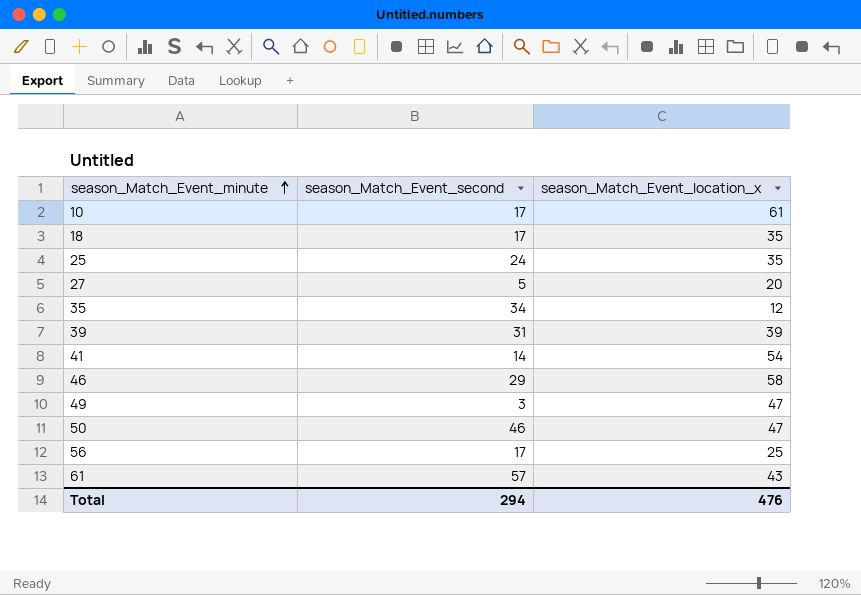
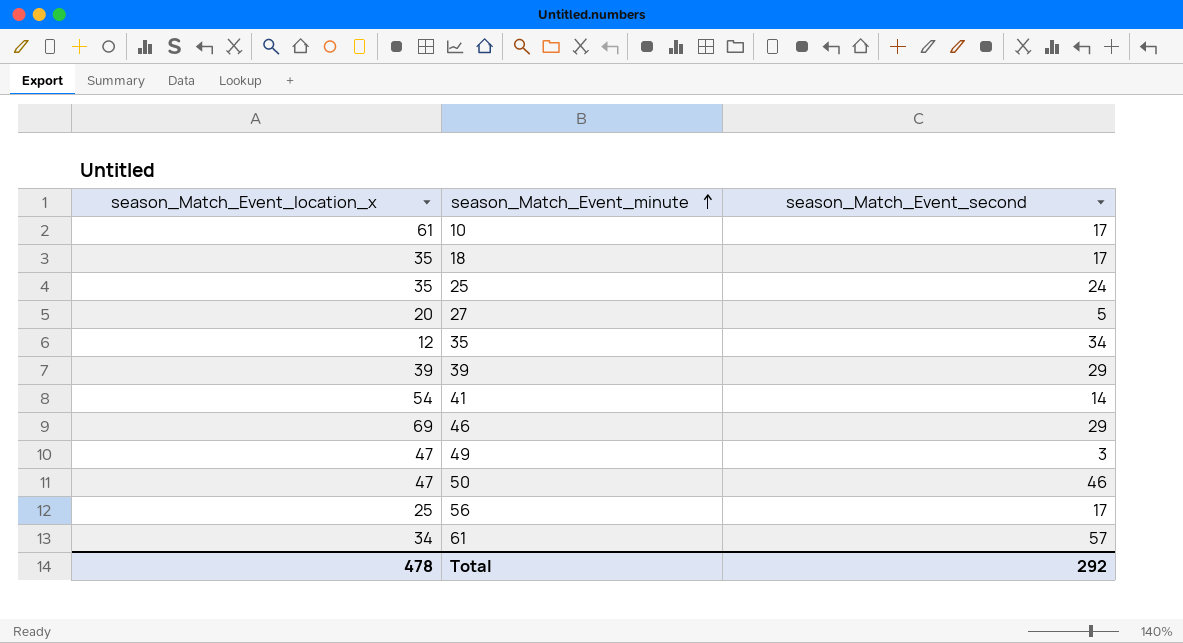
column season_Match_Event_location_x | position: 3 -> 1
39 | season_Match_Event_second: 31 -> 29
46 | season_Match_Event_location_x: 58 -> 69
61 | season_Match_Event_location_x: 43 -> 34
Total | season_Match_Event_location_x: 476 -> 478
Total | season_Match_Event_second: 294 -> 292

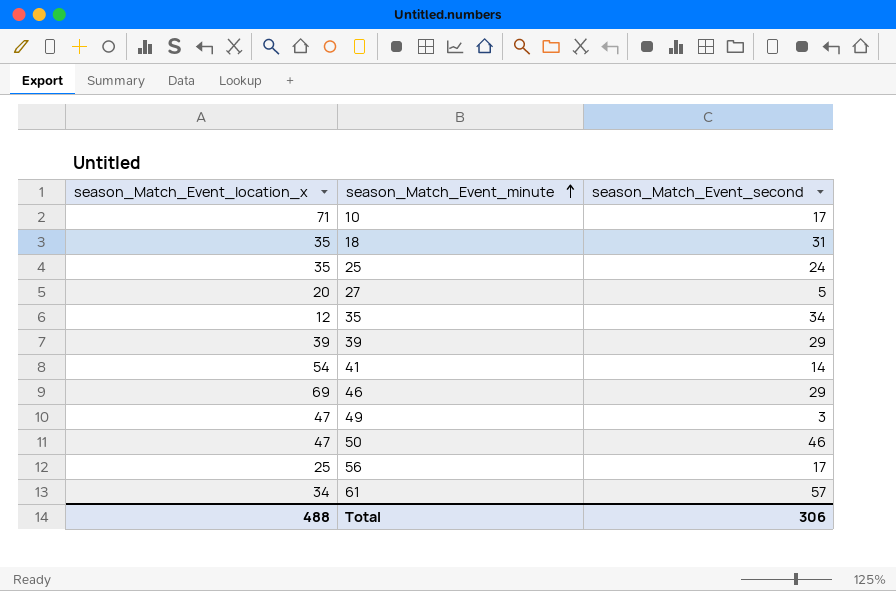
10 | season_Match_Event_location_x: 61 -> 71
18 | season_Match_Event_second: 17 -> 31
Total | season_Match_Event_location_x: 478 -> 488
Total | season_Match_Event_second: 292 -> 306

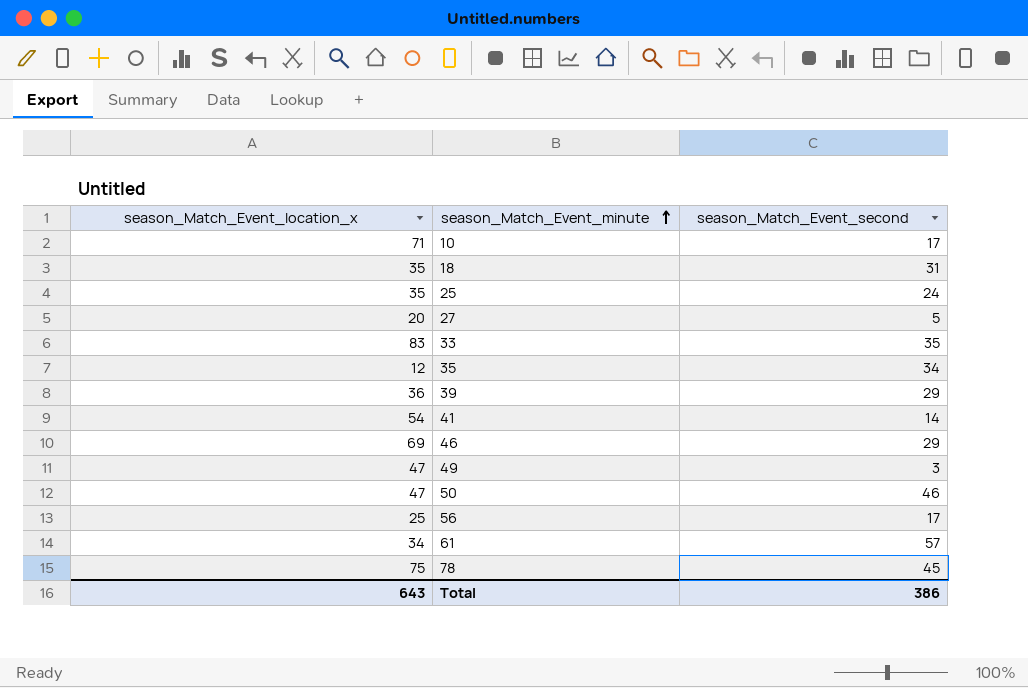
row 33: none -> 83 | 35
39 | season_Match_Event_location_x: 39 -> 36
row 78: none -> 75 | 45
Total | season_Match_Event_location_x: 488 -> 643
Total | season_Match_Event_second: 306 -> 386

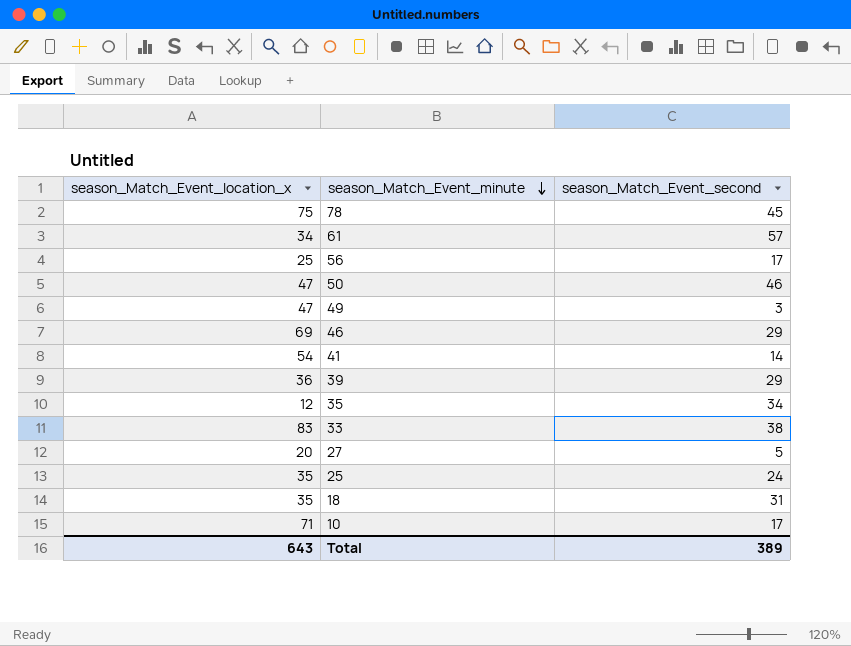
row order: season_Match_Event_minute ascending -> season_Match_Event_minute descending
33 | season_Match_Event_second: 35 -> 38
Total | season_Match_Event_second: 386 -> 389

